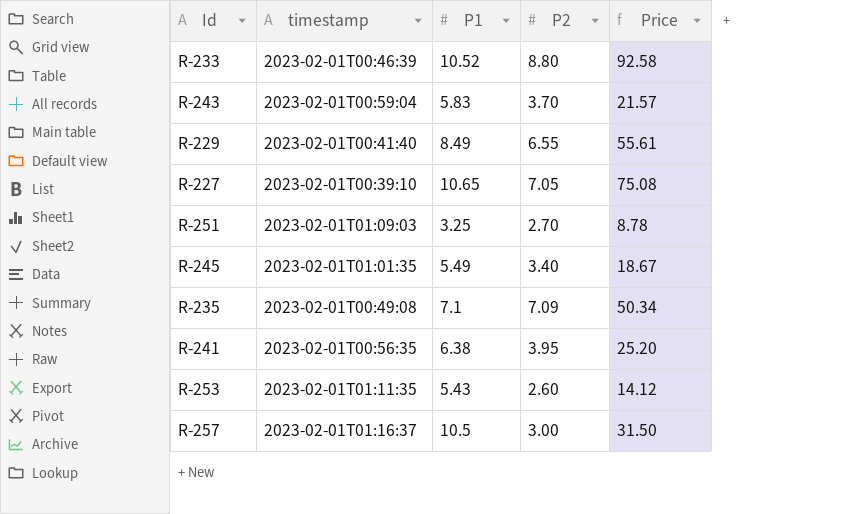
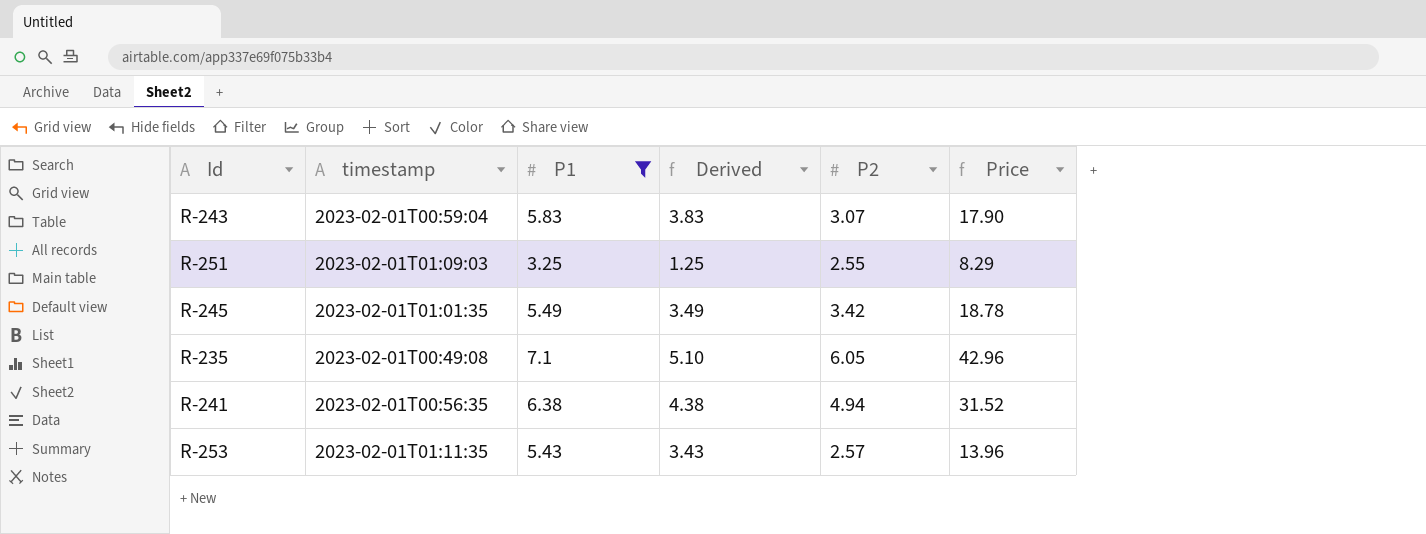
filter: none -> P1 <= 7.1
column Derived | formula: none -> [P1] - 2
R-243 | P2: 3.70 -> 3.07
R-243 | Price: 21.57 -> 17.90
R-251 | P2: 2.70 -> 2.55
R-251 | Price: 8.78 -> 8.29
R-245 | P2: 3.40 -> 3.42
R-245 | Price: 18.67 -> 18.78
R-235 | P2: 7.09 -> 6.05
R-235 | Price: 50.34 -> 42.96
R-241 | P2: 3.95 -> 4.94
R-241 | Price: 25.20 -> 31.52
R-253 | P2: 2.60 -> 2.57
R-253 | Price: 14.12 -> 13.96

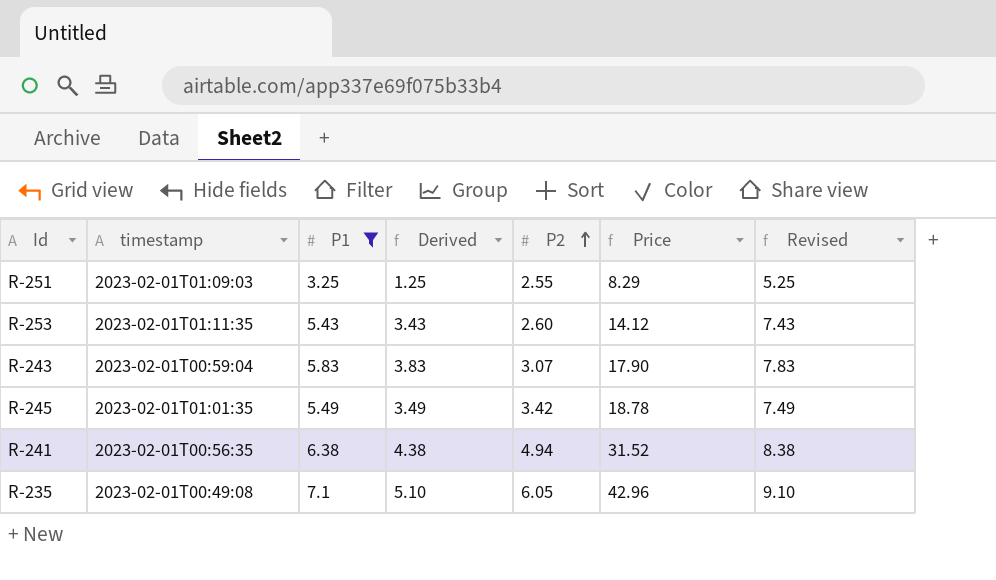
row order: none -> P2 ascending
column Revised | formula: none -> [P1] + 2
R-253 | P2: 2.57 -> 2.60
R-253 | Price: 13.96 -> 14.12

